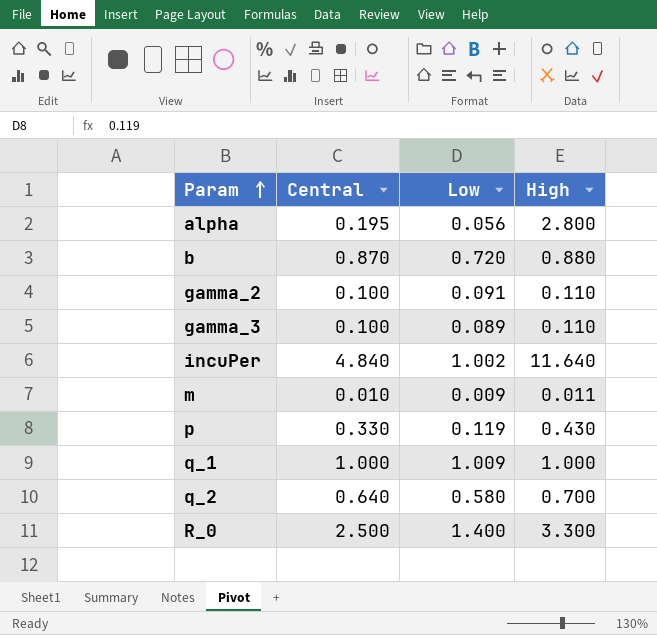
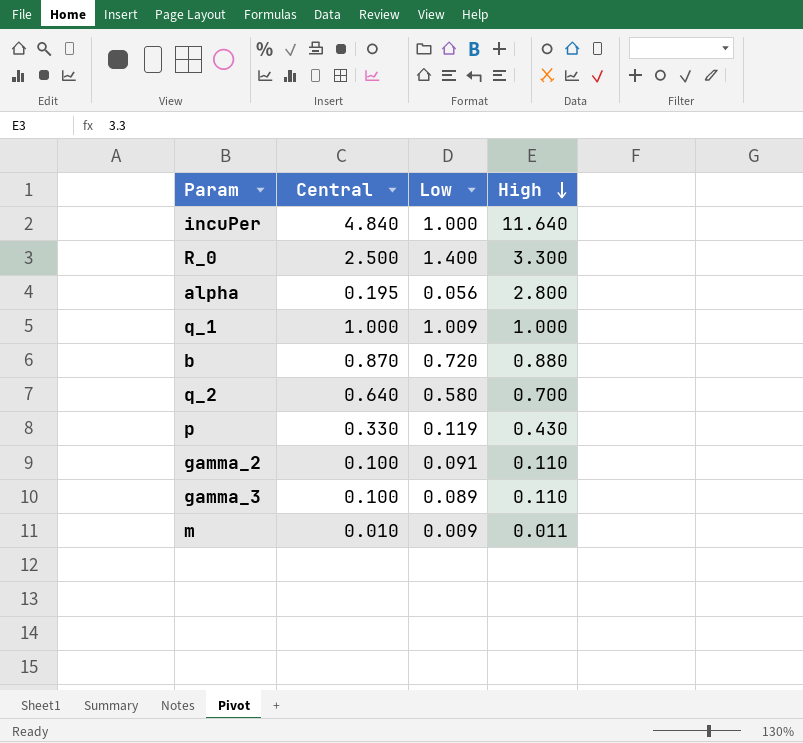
row order: Param ascending -> High descending
incuPer | Low: 1.002 -> 1.000

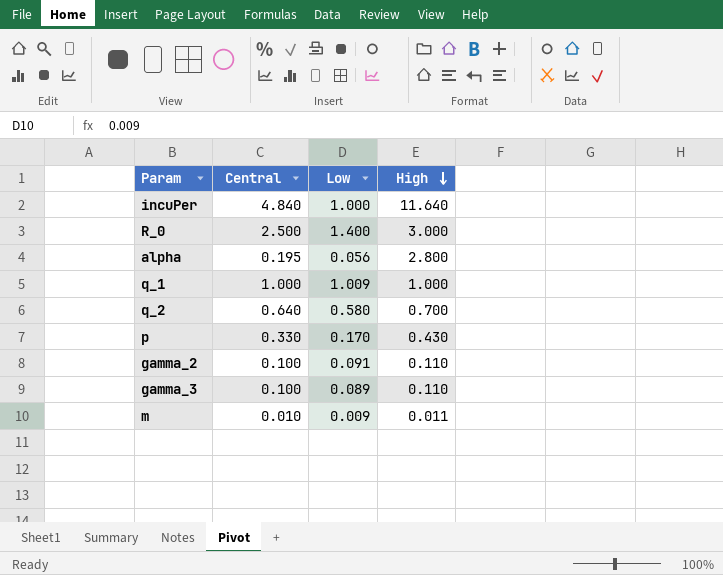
row b: 0.870 | 0.720 | 0.880 -> none
R_0 | High: 3.300 -> 3.000
p | Low: 0.119 -> 0.170

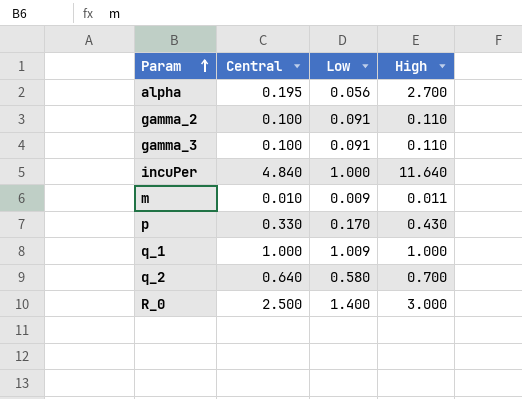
row order: High descending -> Param ascending
alpha | High: 2.800 -> 2.700
gamma_3 | Low: 0.089 -> 0.091

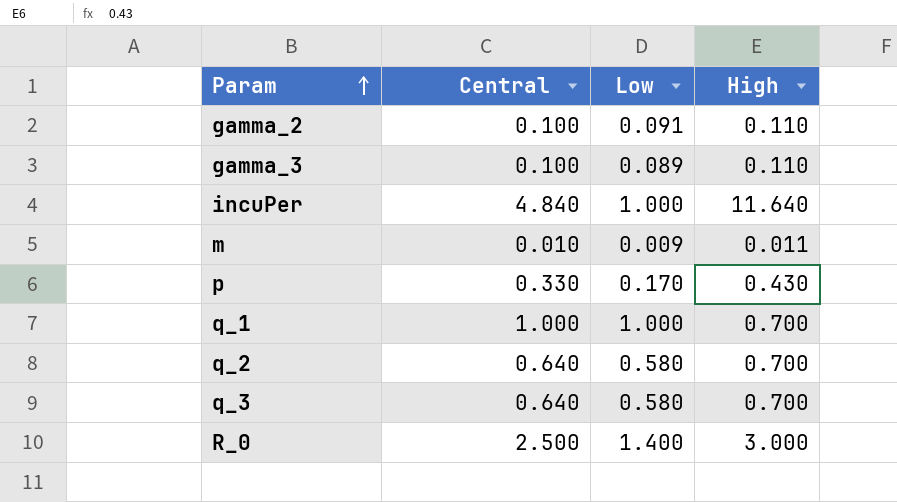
row alpha: 0.195 | 0.056 | 2.700 -> none
gamma_3 | Low: 0.091 -> 0.089
q_1 | Low: 1.009 -> 1.000
q_1 | High: 1.000 -> 0.700
row q_3: none -> 0.640 | 0.580 | 0.700

